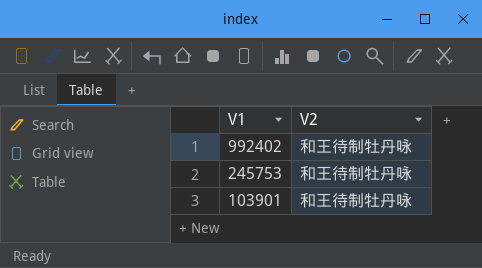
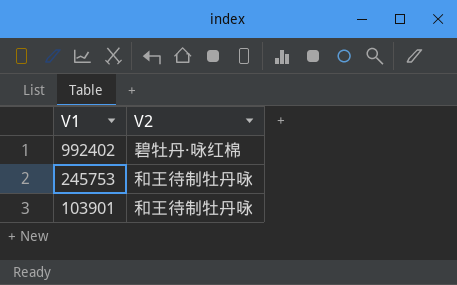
992402 | V2: 和王待制牡丹咏 -> 碧牡丹·咏红棉

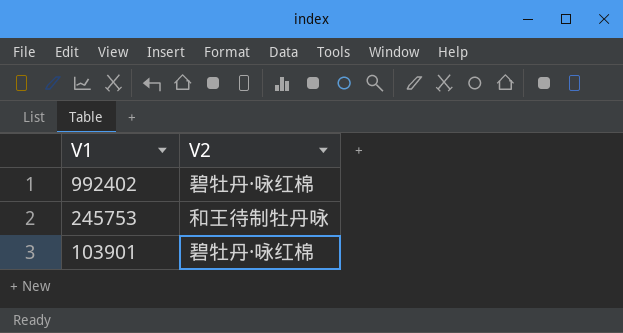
103901 | V2: 和王待制牡丹咏 -> 碧牡丹·咏红棉

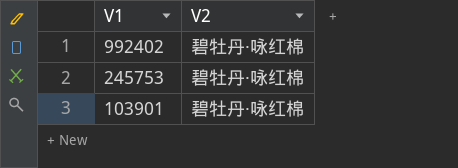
245753 | V2: 和王待制牡丹咏 -> 碧牡丹·咏红棉

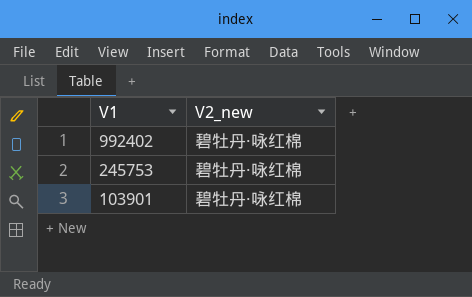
column name: V2 -> V2_new

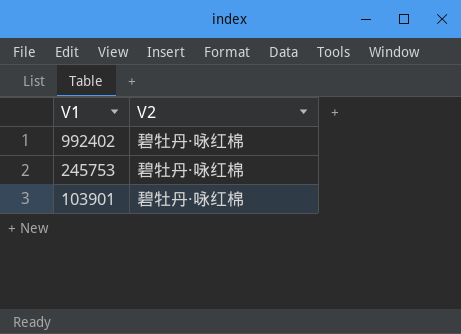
column name: V2_new -> V2

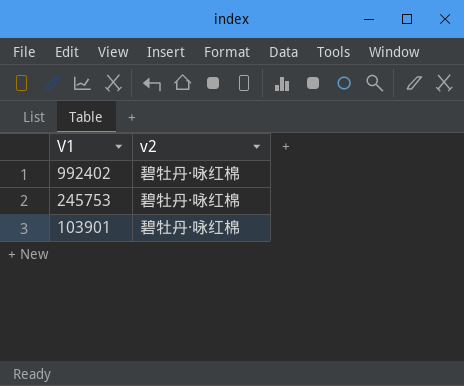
column name: V2 -> v2

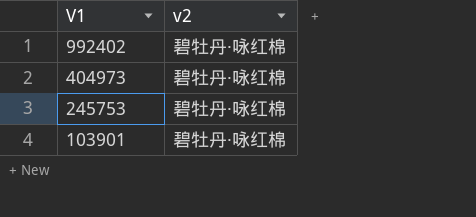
row 404973: none -> 碧牡丹·咏红棉

